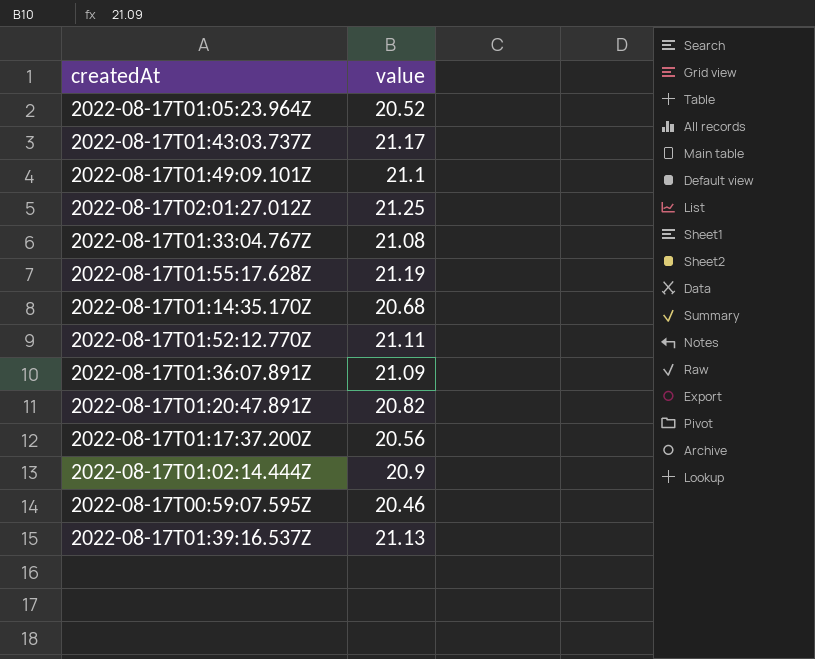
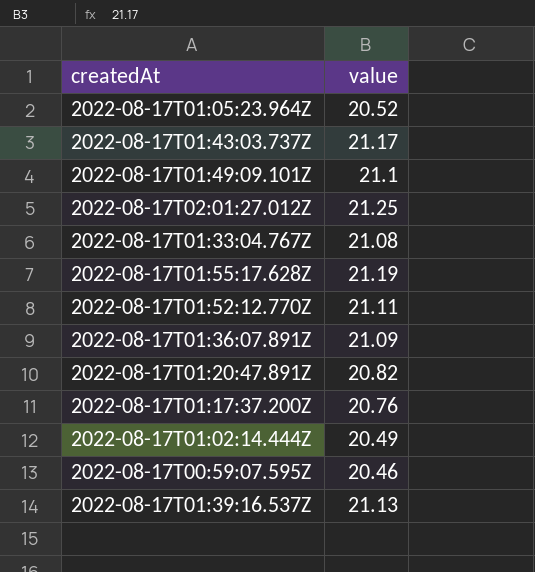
row 2022-08-17T01:14:35.170Z: 20.68 -> none
2022-08-17T01:17:37.200Z | value: 20.56 -> 20.76
2022-08-17T01:02:14.444Z | value: 20.9 -> 20.49

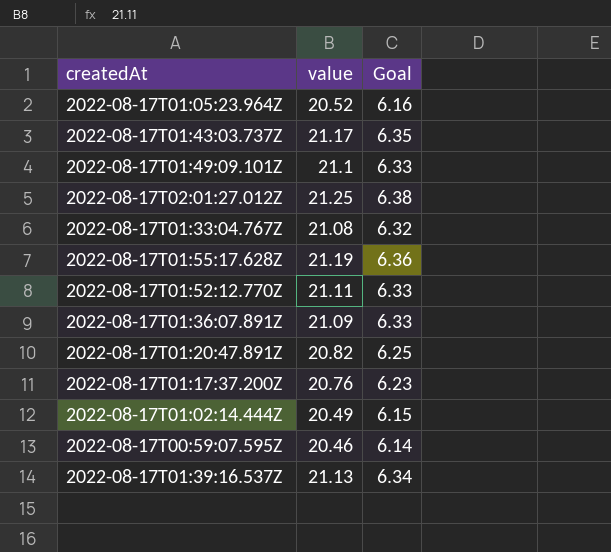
column Goal | formula: none -> [value] * 0.3

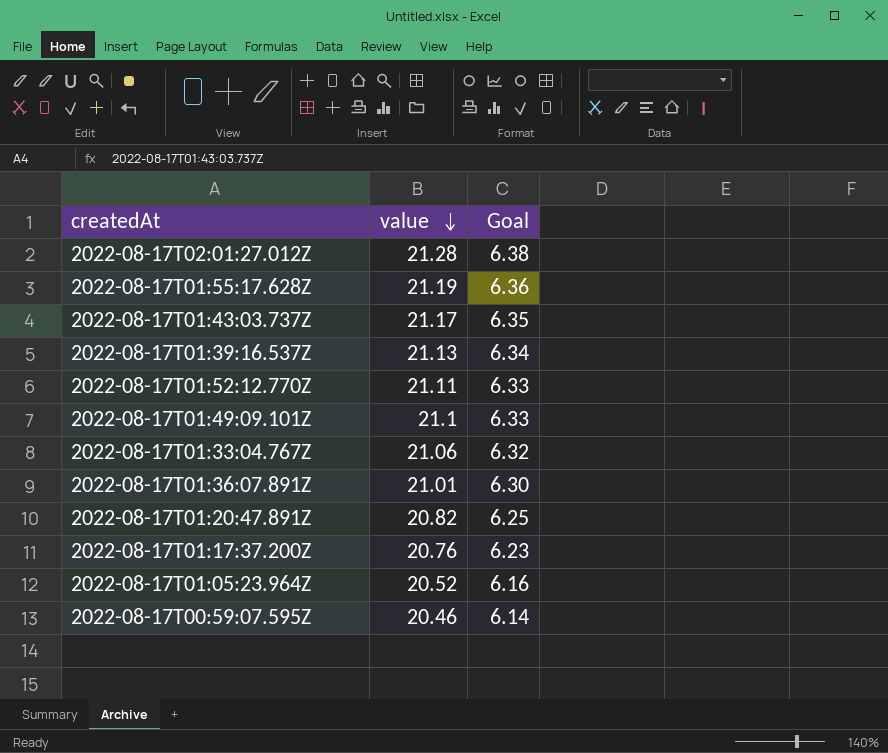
row order: none -> value descending
row 2022-08-17T01:02:14.444Z: 20.49 | 6.15 -> none
2022-08-17T02:01:27.012Z | value: 21.25 -> 21.28
2022-08-17T01:33:04.767Z | value: 21.08 -> 21.06
2022-08-17T01:36:07.891Z | value: 21.09 -> 21.01
2022-08-17T01:36:07.891Z | Goal: 6.33 -> 6.30

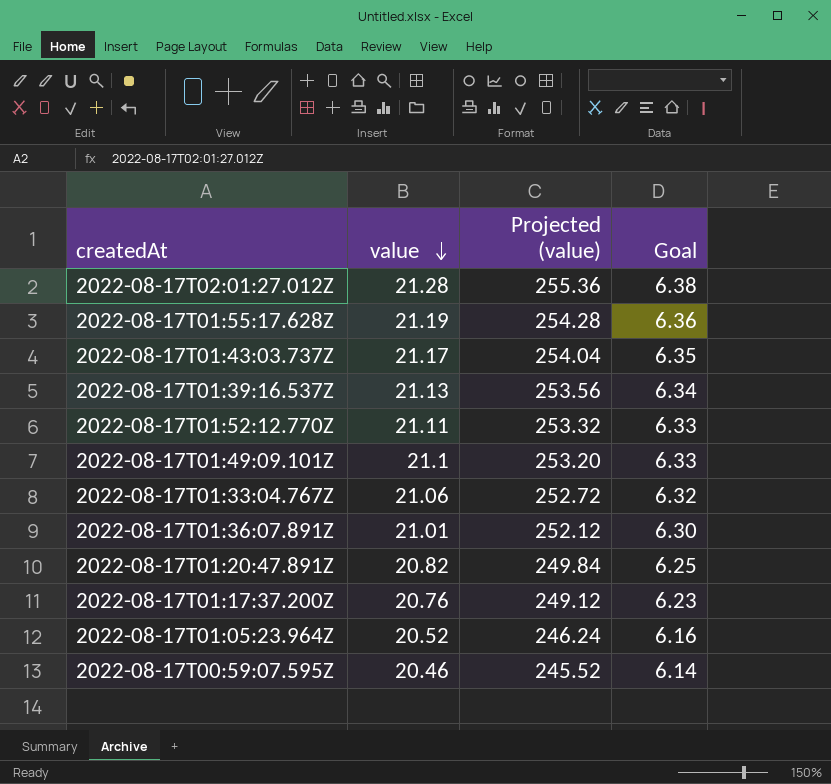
column Projected (value) | formula: none -> [value] * 12

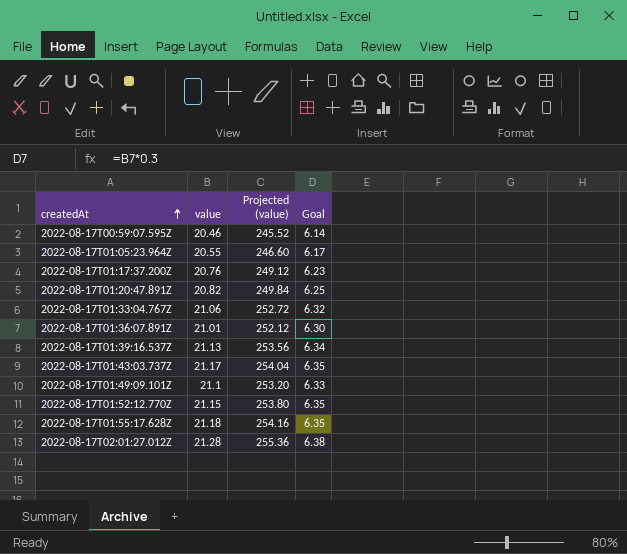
row order: value descending -> createdAt ascending
2022-08-17T01:05:23.964Z | value: 20.52 -> 20.55
2022-08-17T01:05:23.964Z | Projected (value): 246.24 -> 246.60
2022-08-17T01:05:23.964Z | Goal: 6.16 -> 6.17
2022-08-17T01:52:12.770Z | value: 21.11 -> 21.15
2022-08-17T01:52:12.770Z | Projected (value): 253.32 -> 253.80
2022-08-17T01:52:12.770Z | Goal: 6.33 -> 6.35
2022-08-17T01:55:17.628Z | value: 21.19 -> 21.18
2022-08-17T01:55:17.628Z | Projected (value): 254.28 -> 254.16
2022-08-17T01:55:17.628Z | Goal: 6.36 -> 6.35

